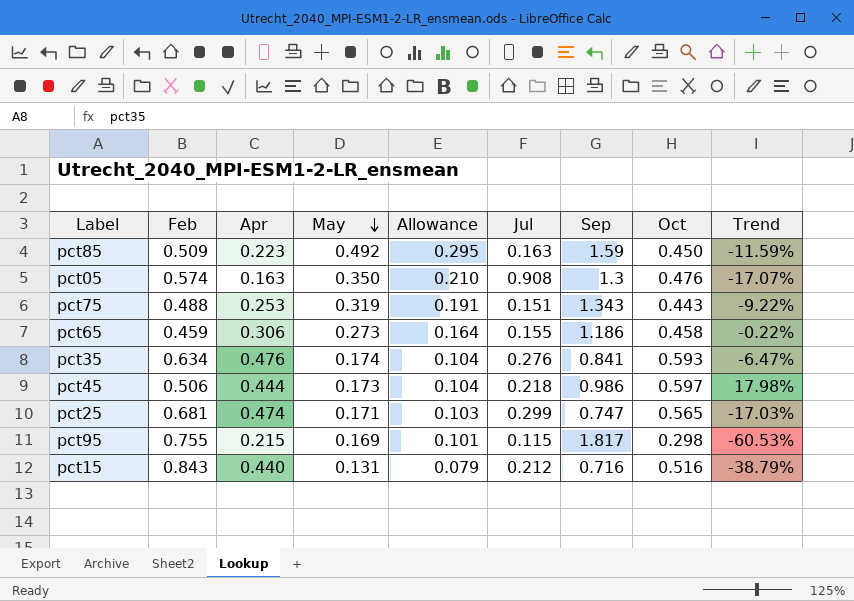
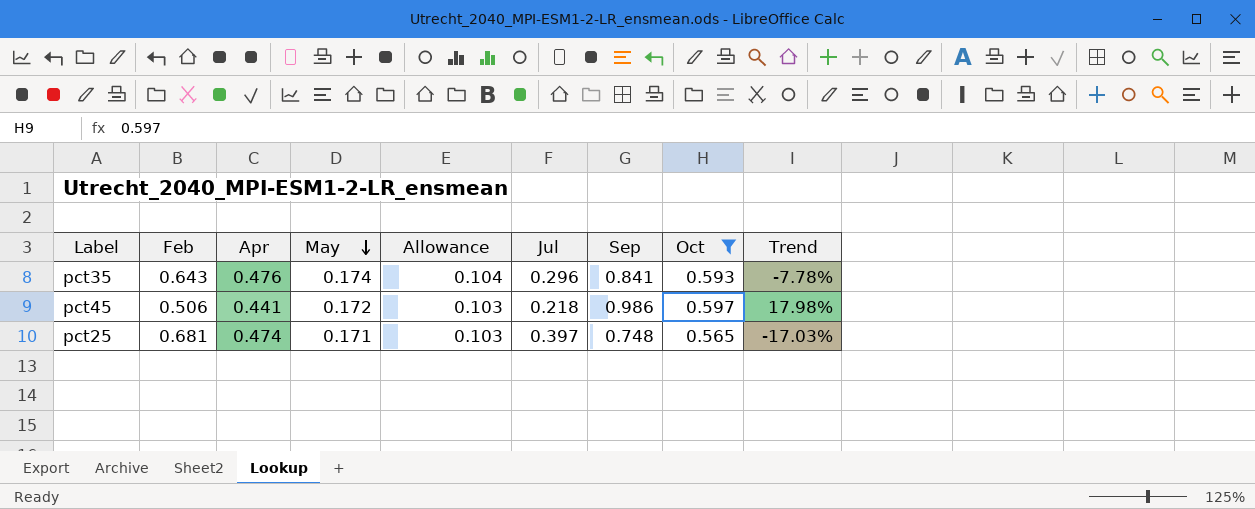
filter: none -> Oct >= 0.565
pct35 | Feb: 0.634 -> 0.643
pct35 | Jul: 0.276 -> 0.296
pct35 | Trend: -6.47% -> -7.78%
pct45 | Apr: 0.444 -> 0.441
pct45 | May: 0.173 -> 0.172
pct45 | Allowance: 0.104 -> 0.103
pct25 | Jul: 0.299 -> 0.397
pct25 | Sep: 0.747 -> 0.748

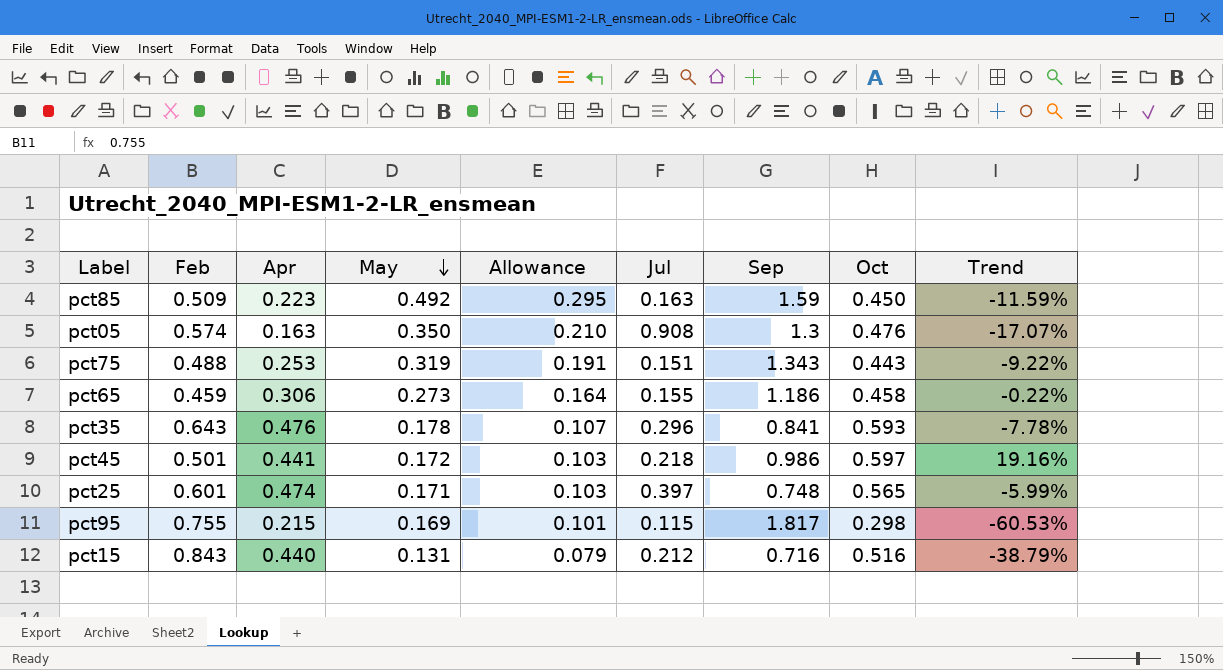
filter: Oct >= 0.565 -> none
pct35 | May: 0.174 -> 0.178
pct35 | Allowance: 0.104 -> 0.107
pct45 | Feb: 0.506 -> 0.501
pct45 | Trend: 17.98% -> 19.16%
pct25 | Feb: 0.681 -> 0.601
pct25 | Trend: -17.03% -> -5.99%

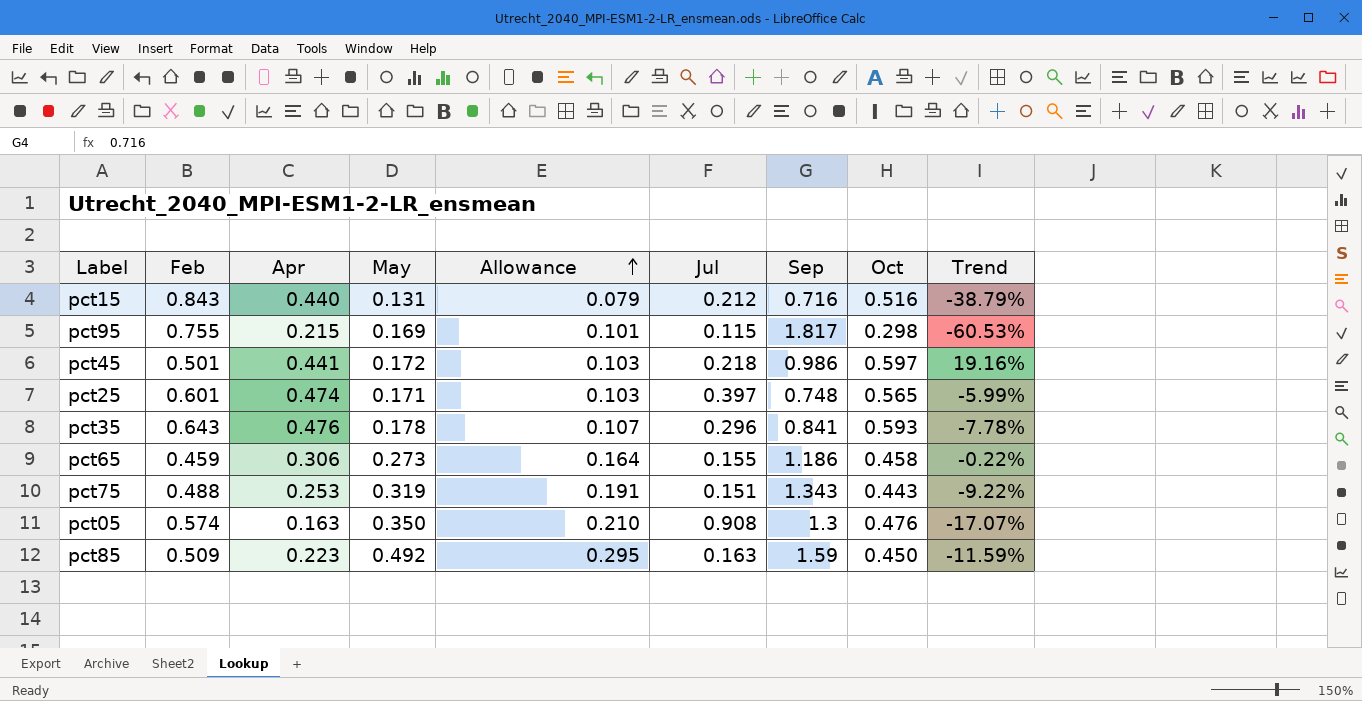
row order: May descending -> Allowance ascending

